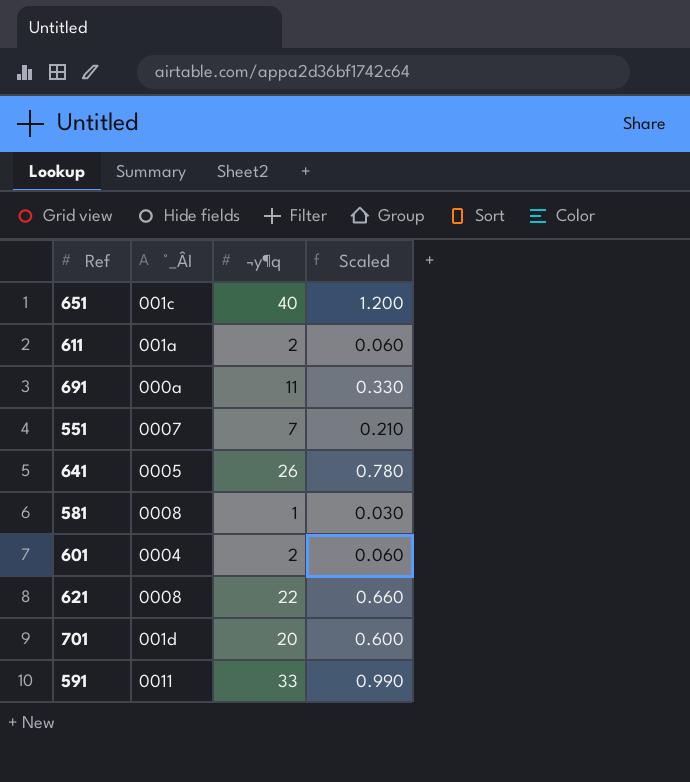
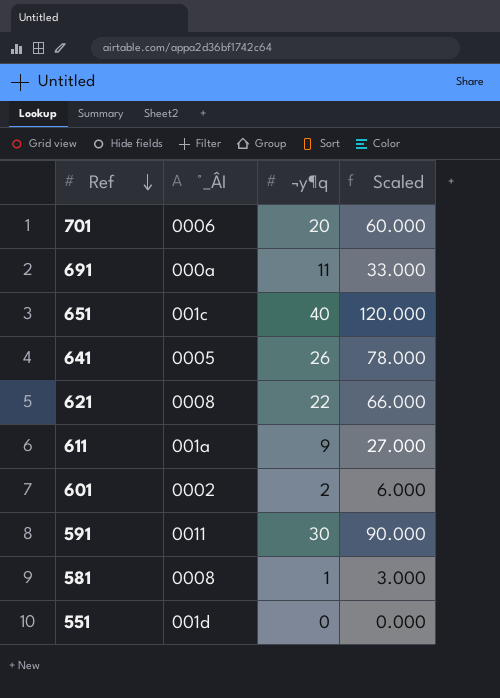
row order: none -> Ref descending
column Scaled | formula: [¬y¶q] * 0.03 -> [¬y¶q] * 3
701 | °_ÂI: 001d -> 0006
611 | ¬y¶q: 2 -> 9
601 | °_ÂI: 0004 -> 0002
591 | ¬y¶q: 33 -> 30
551 | °_ÂI: 0007 -> 001d
551 | ¬y¶q: 7 -> 0

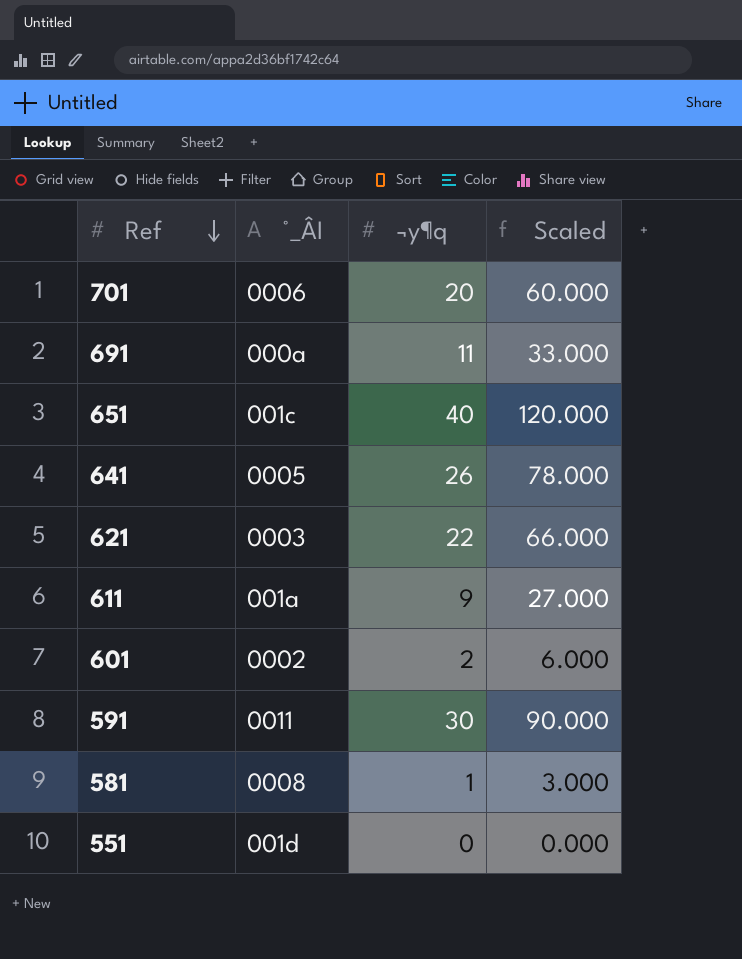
621 | °_ÂI: 0008 -> 0003

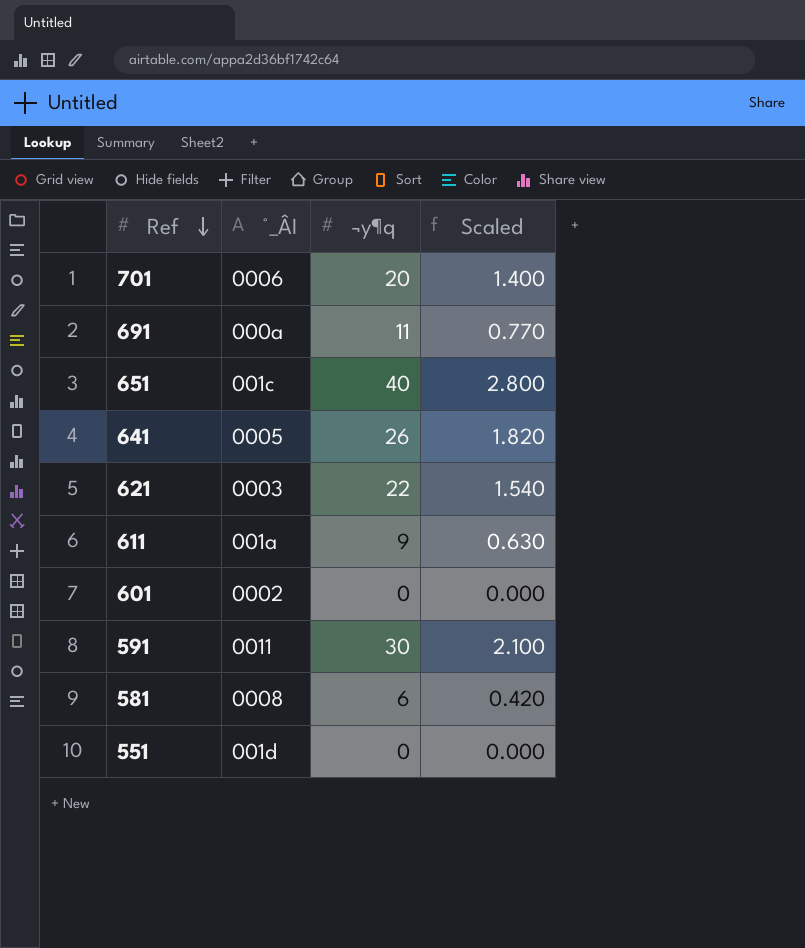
column Scaled | formula: [¬y¶q] * 3 -> [¬y¶q] * 0.07
601 | ¬y¶q: 2 -> 0
581 | ¬y¶q: 1 -> 6

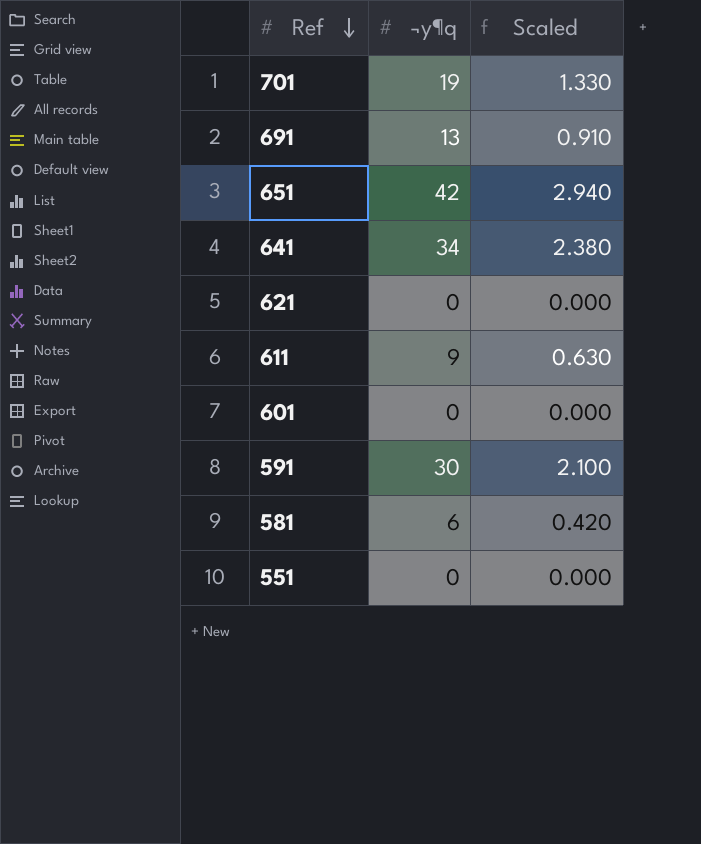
column °_ÂI | position: 2 -> none
701 | ¬y¶q: 20 -> 19
701 | Scaled: 1.400 -> 1.330
691 | ¬y¶q: 11 -> 13
691 | Scaled: 0.770 -> 0.910
651 | ¬y¶q: 40 -> 42
651 | Scaled: 2.800 -> 2.940
641 | ¬y¶q: 26 -> 34
641 | Scaled: 1.820 -> 2.380
621 | ¬y¶q: 22 -> 0
621 | Scaled: 1.540 -> 0.000

